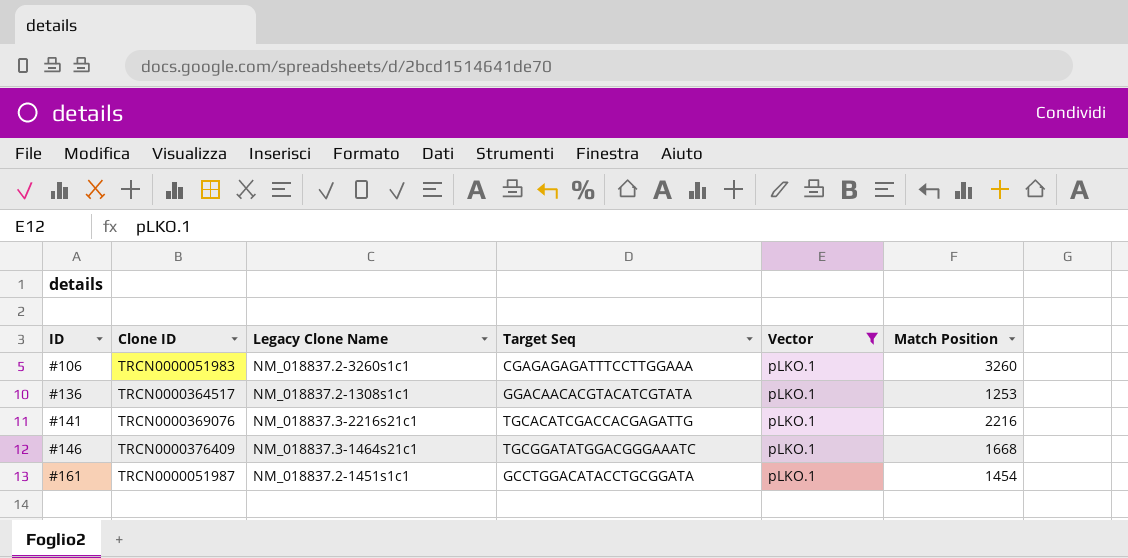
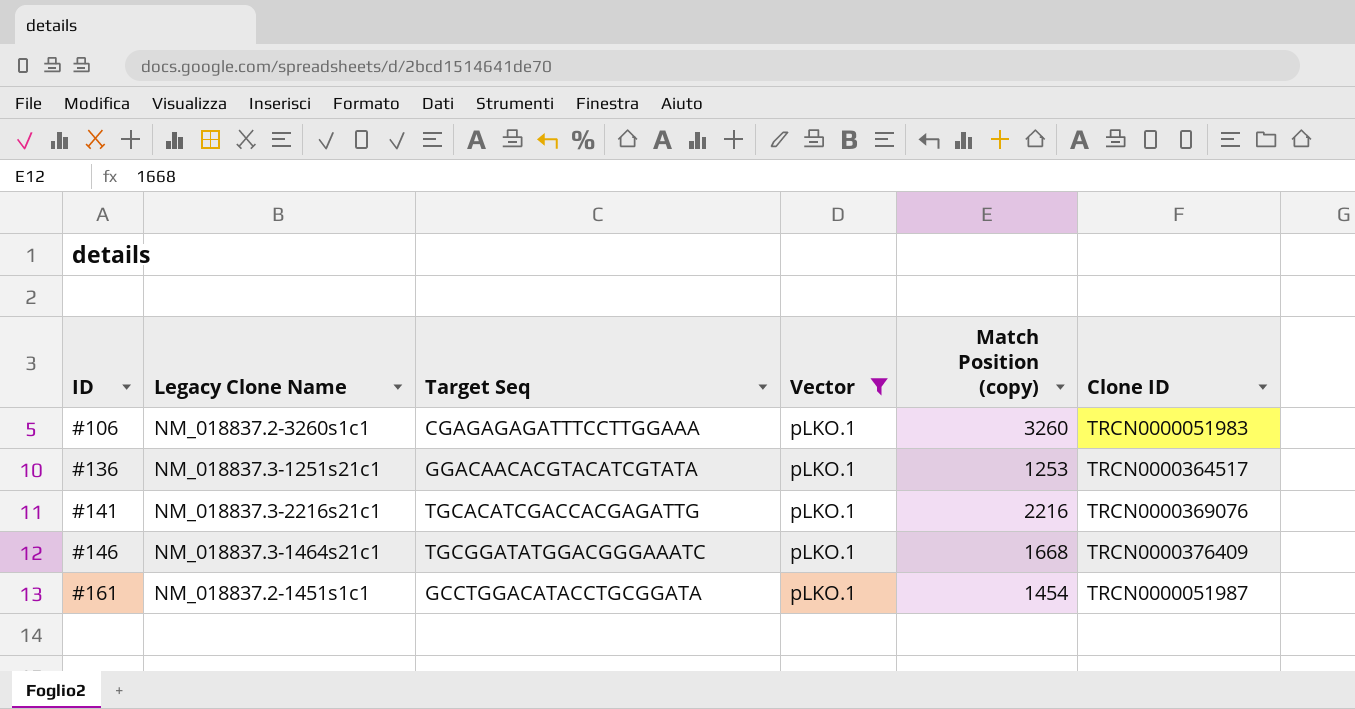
column name: Match Position -> Match Position (copy)
column Clone ID | position: 2 -> 6
#136 | Legacy Clone Name: NM_018837.2-1308s1c1 -> NM_018837.3-1251s21c1

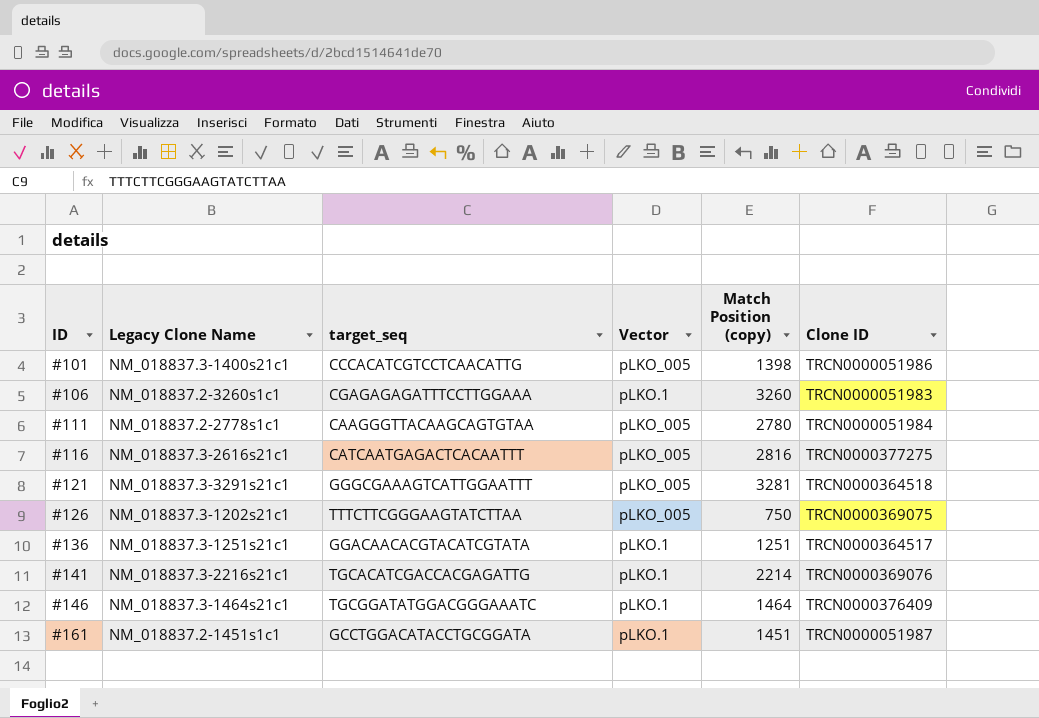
filter: Vector = pLKO.1 -> none
column name: Target Seq -> target_seq
#136 | Match Position (copy): 1253 -> 1251
#141 | Match Position (copy): 2216 -> 2214
#146 | Match Position (copy): 1668 -> 1464
#161 | Match Position (copy): 1454 -> 1451

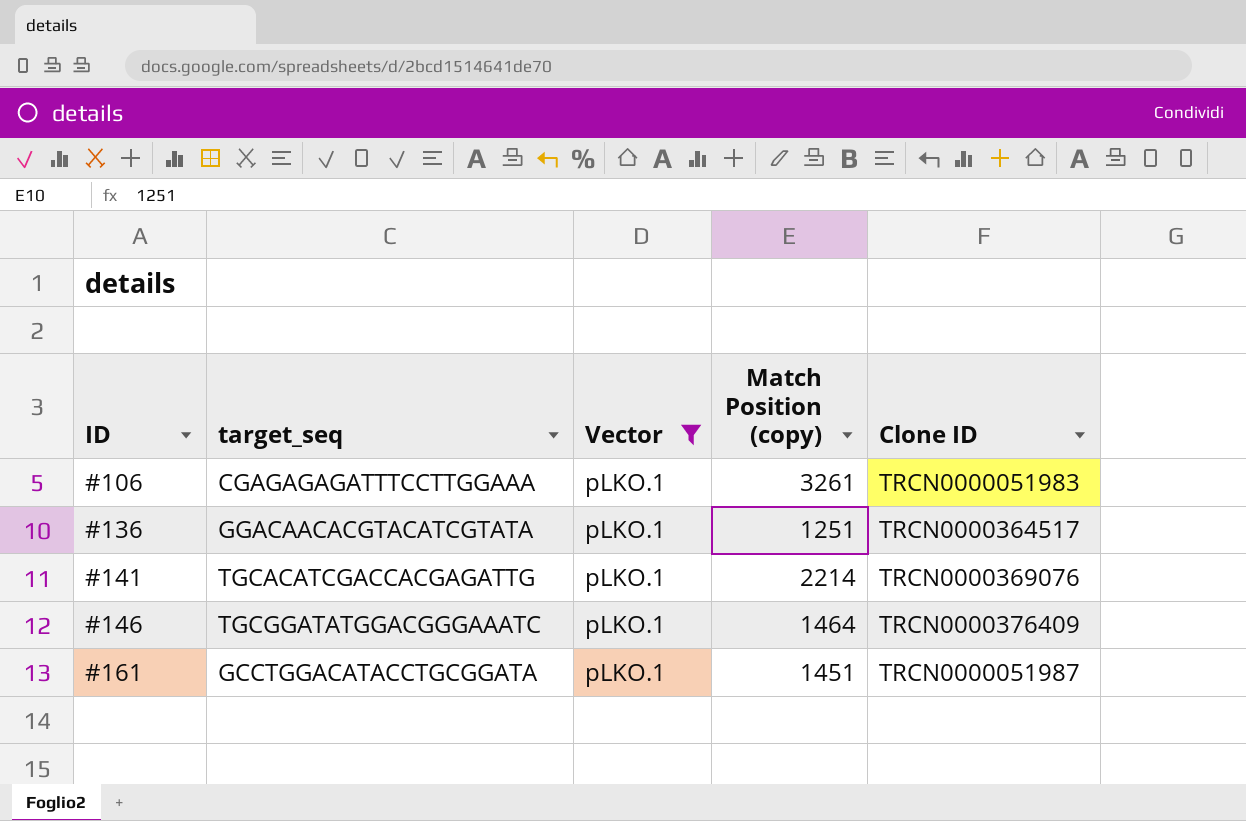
filter: none -> Vector = pLKO.1
column Legacy Clone Name | position: 2 -> none
#106 | Match Position (copy): 3260 -> 3261

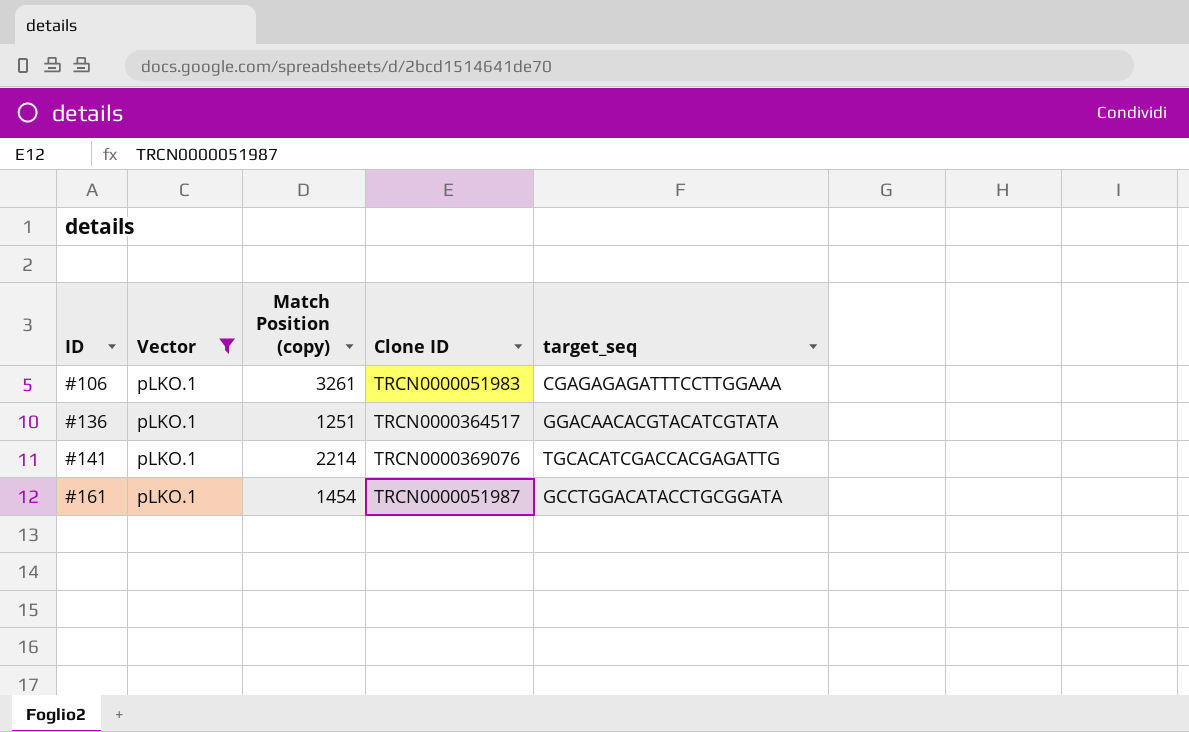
column target_seq | position: 2 -> 5
row #146: TGCGGATATGGACGGGAAATC | pLKO.1 | 1464 | TRCN0000376409 -> none
#161 | Match Position (copy): 1451 -> 1454

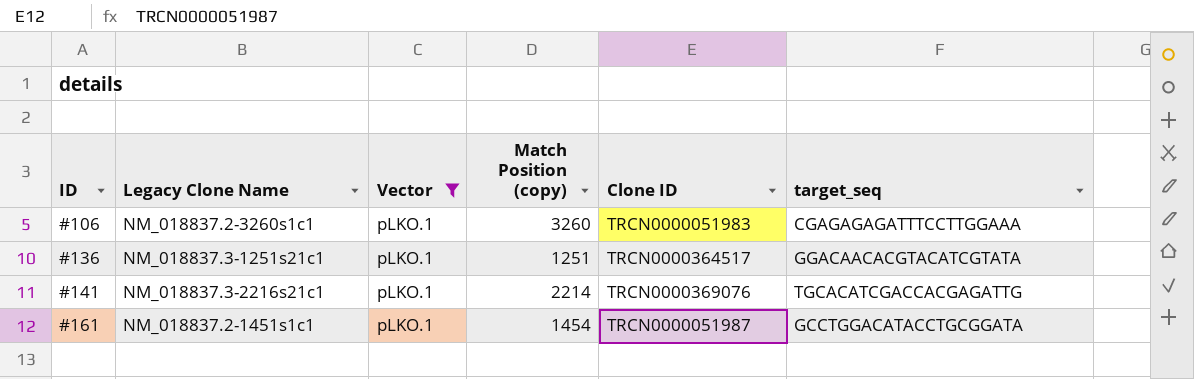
column Legacy Clone Name | position: none -> 2
#106 | Match Position (copy): 3261 -> 3260

